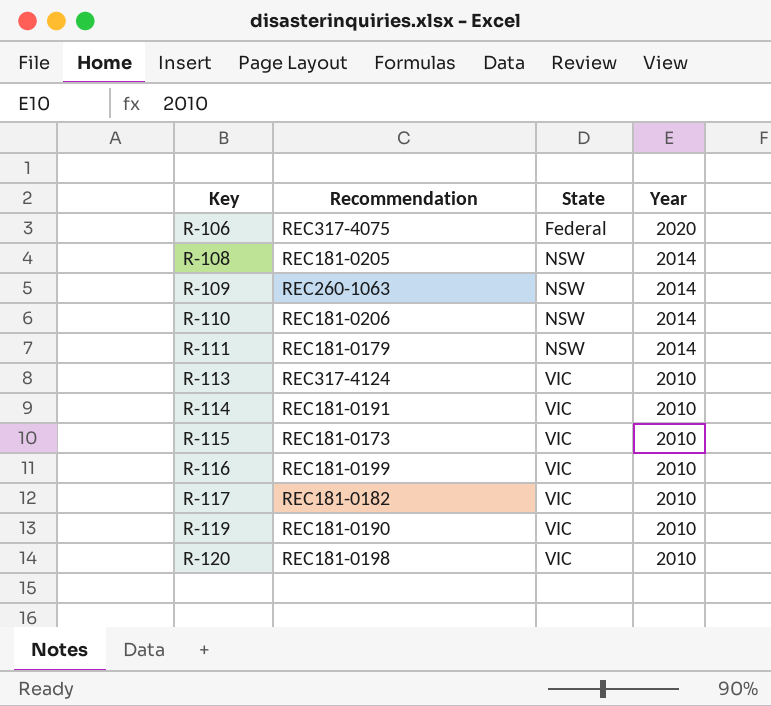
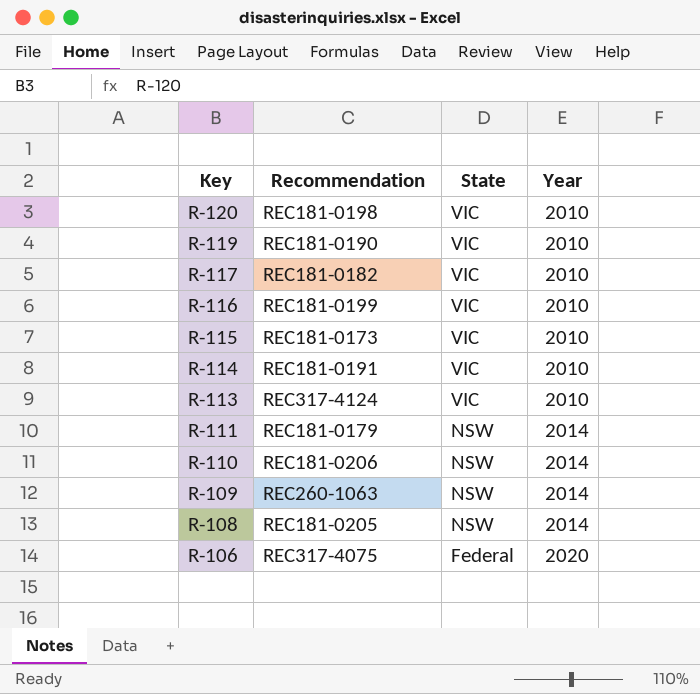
row order: Key ascending -> Key descending

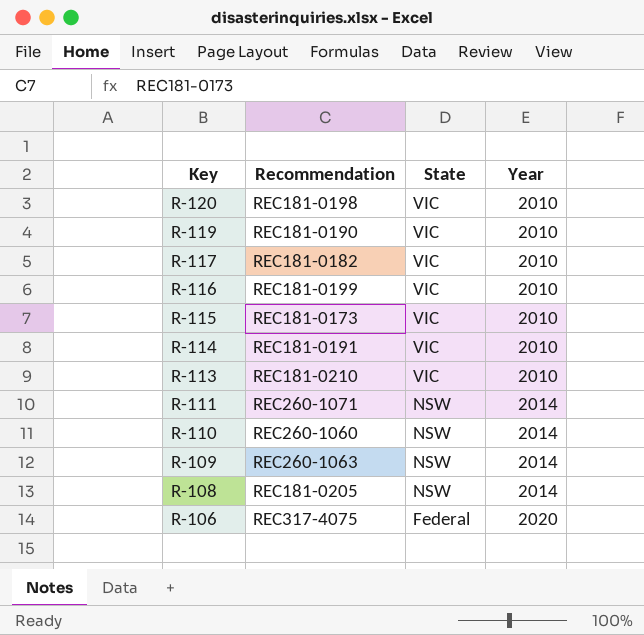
R-113 | Recommendation: REC317-4124 -> REC181-0210
R-111 | Recommendation: REC181-0179 -> REC260-1071
R-110 | Recommendation: REC181-0206 -> REC260-1060

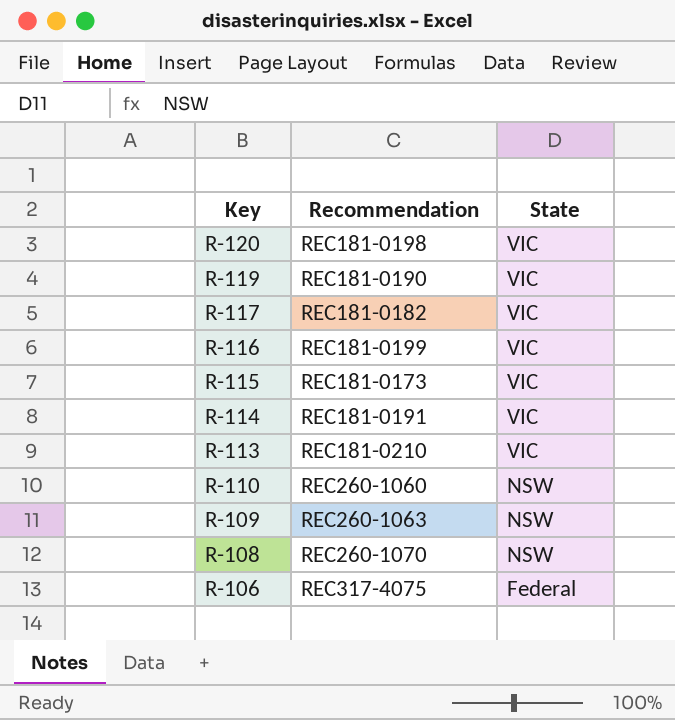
column Year | position: 4 -> none
row R-111: REC260-1071 | NSW | 2014 -> none
R-108 | Recommendation: REC181-0205 -> REC260-1070

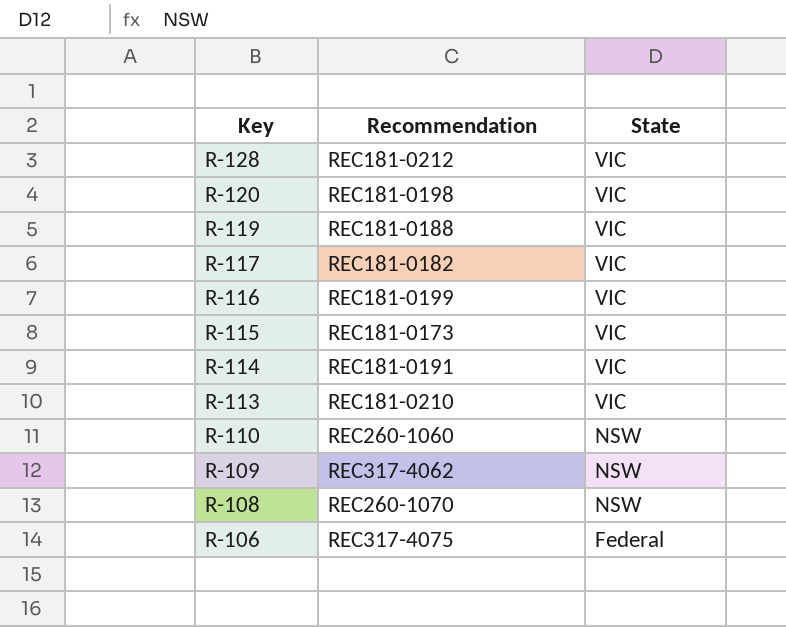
row R-128: none -> REC181-0212 | VIC
R-119 | Recommendation: REC181-0190 -> REC181-0188
R-109 | Recommendation: REC260-1063 -> REC317-4062

